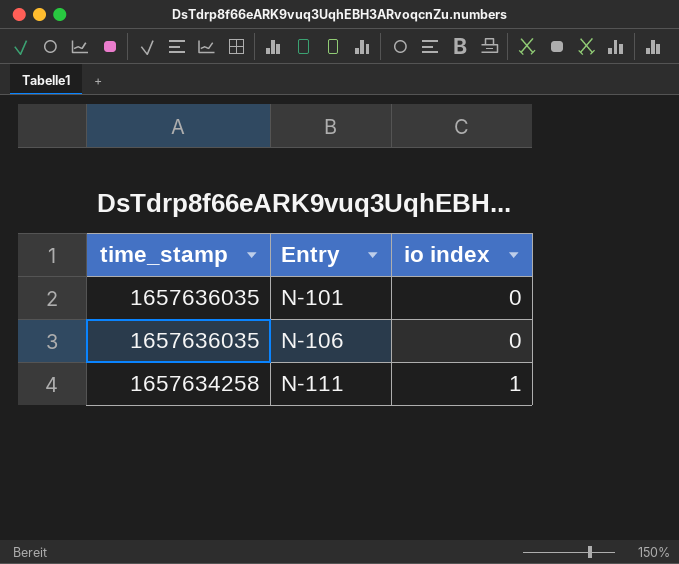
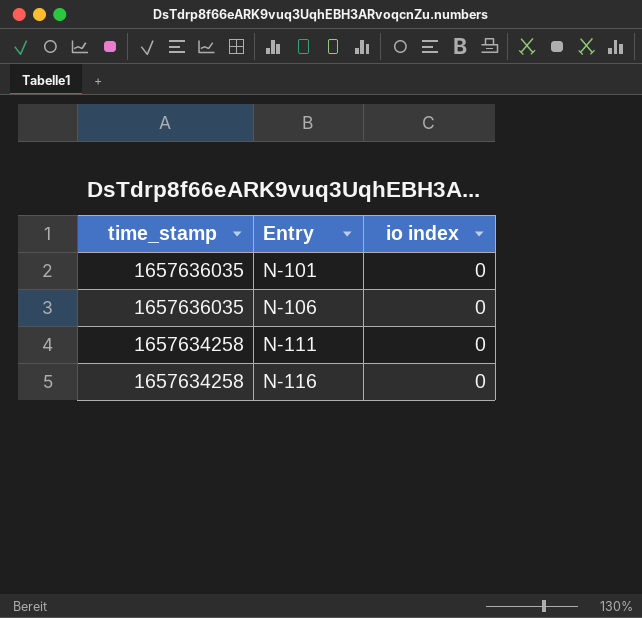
N-111 | io index: 1 -> 0
row N-116: none -> 1657634258 | 0

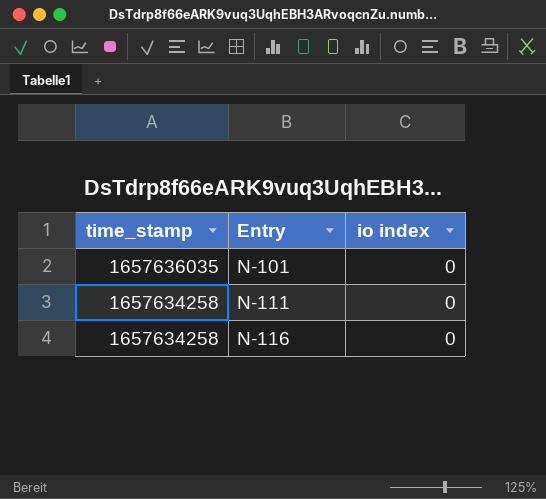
row N-106: 1657636035 | 0 -> none

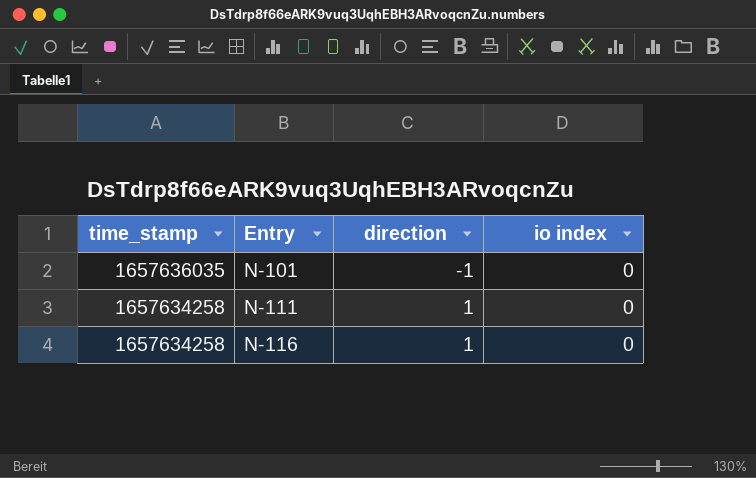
column direction | position: none -> 3

